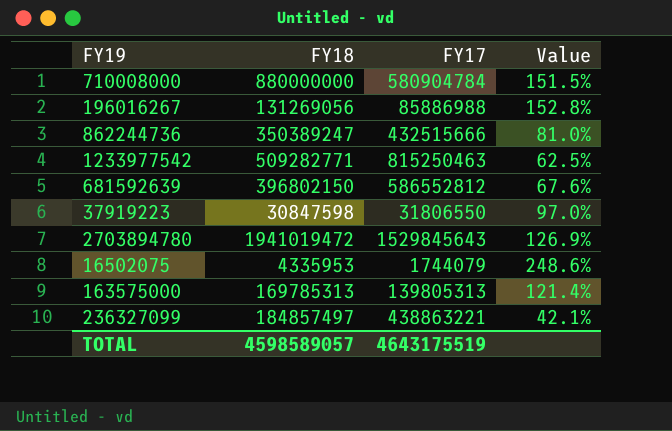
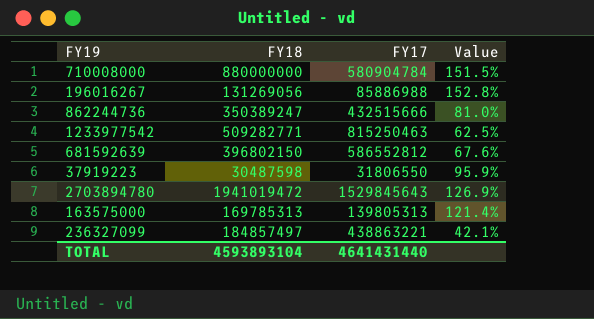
row 16502075: 4335953 | 1744079 | 248.6% -> none
37919223 | FY18: 30847598 -> 30487598
37919223 | Value: 97.0% -> 95.9%
TOTAL | FY18: 4598589057 -> 4593893104
TOTAL | FY17: 4643175519 -> 4641431440

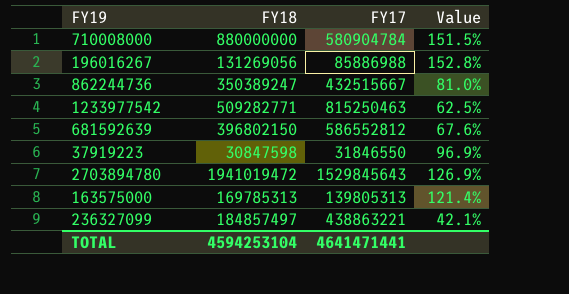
862244736 | FY17: 432515666 -> 432515667
37919223 | FY18: 30487598 -> 30847598
37919223 | FY17: 31806550 -> 31846550
37919223 | Value: 95.9% -> 96.9%
TOTAL | FY18: 4593893104 -> 4594253104
TOTAL | FY17: 4641431440 -> 4641471441

